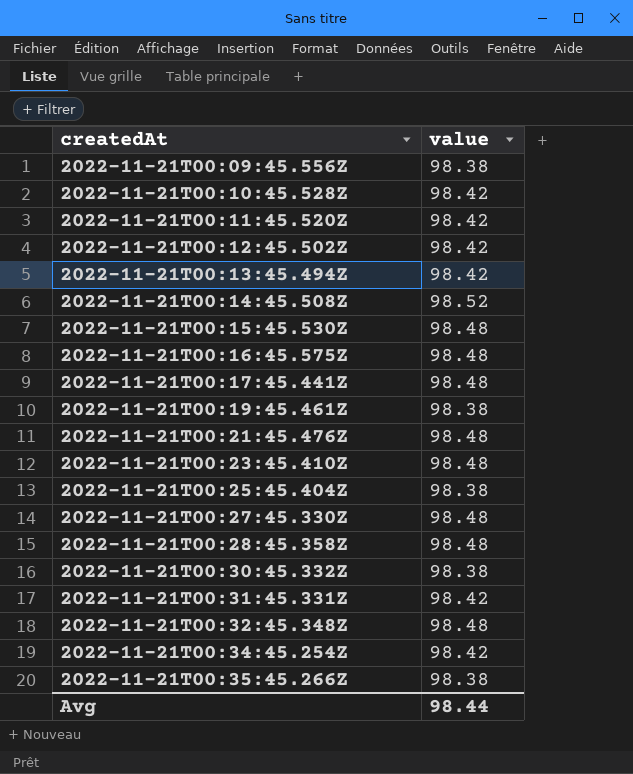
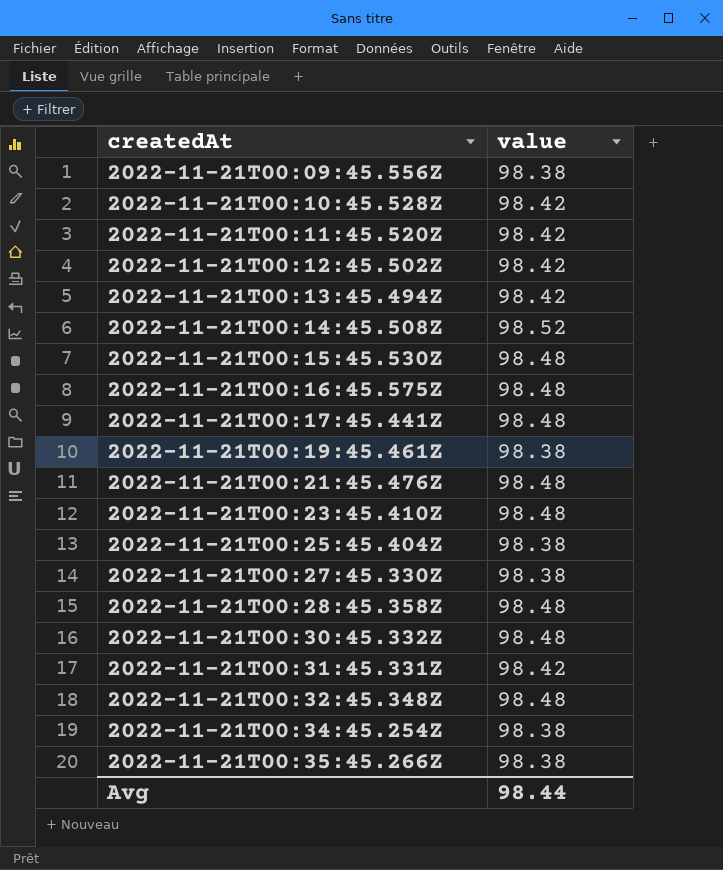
2022-11-21T00:27:45.330Z | value: 98.48 -> 98.38
2022-11-21T00:30:45.332Z | value: 98.38 -> 98.48
2022-11-21T00:34:45.254Z | value: 98.42 -> 98.38

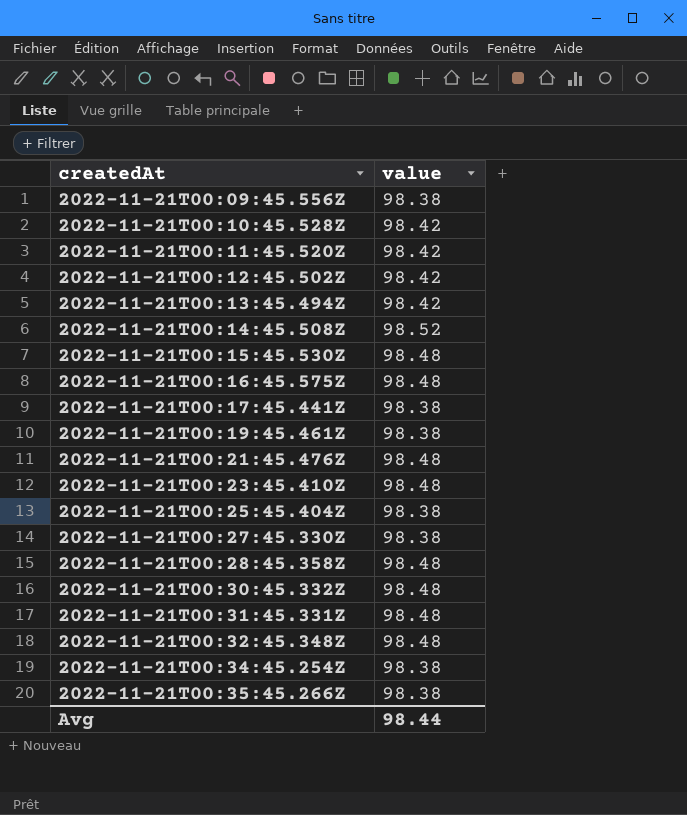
2022-11-21T00:17:45.441Z | value: 98.48 -> 98.38
2022-11-21T00:31:45.331Z | value: 98.42 -> 98.48

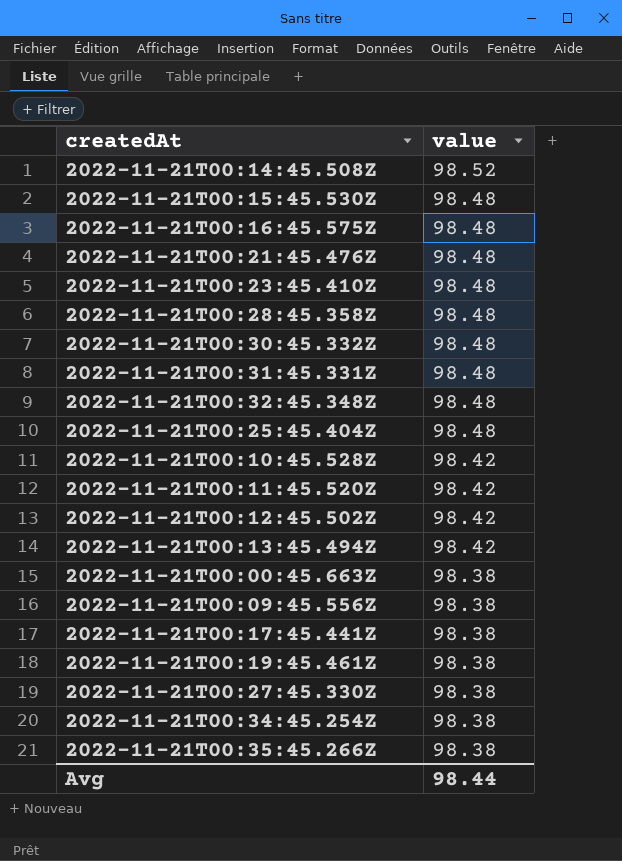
row order: createdAt ascending -> value descending
2022-11-21T00:25:45.404Z | value: 98.38 -> 98.48
row 2022-11-21T00:00:45.663Z: none -> 98.38

